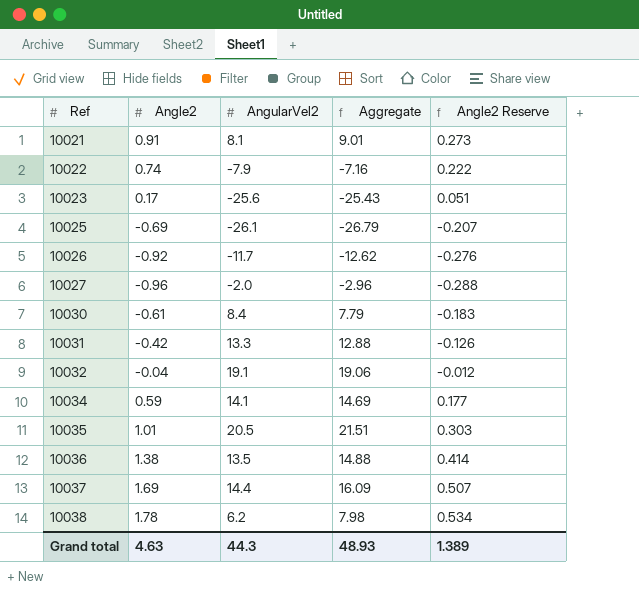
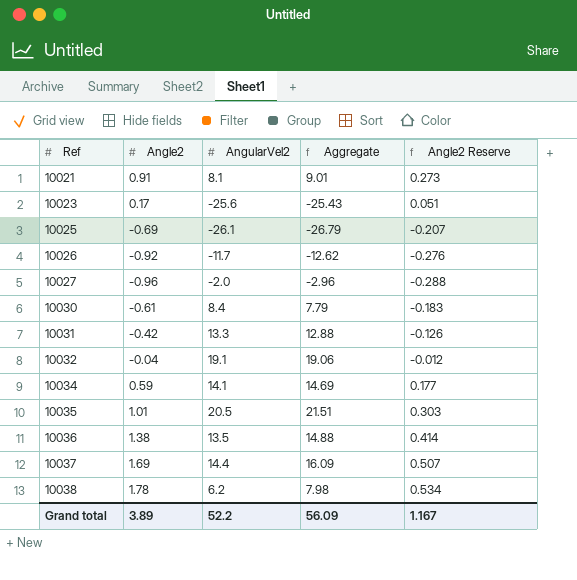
row 10022: 0.74 | -7.9 | -7.16 | 0.222 -> none
Grand total | Angle2: 4.63 -> 3.89
Grand total | AngularVel2: 44.3 -> 52.2
Grand total | Aggregate: 48.93 -> 56.09
Grand total | Angle2 Reserve: 1.389 -> 1.167

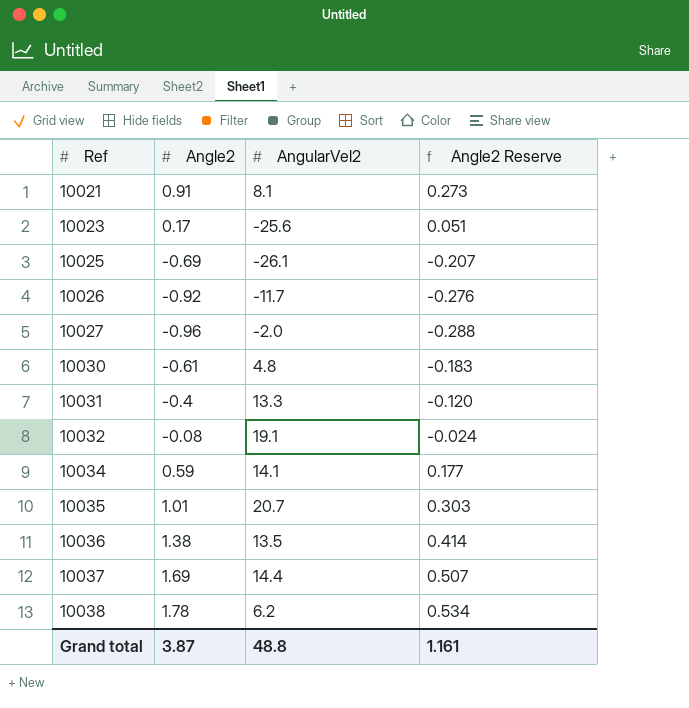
column Aggregate | formula: [Angle2] + [AngularVel2] -> none
10030 | AngularVel2: 8.4 -> 4.8
10031 | Angle2: -0.42 -> -0.4
10031 | Angle2 Reserve: -0.126 -> -0.120
10032 | Angle2: -0.04 -> -0.08
10032 | Angle2 Reserve: -0.012 -> -0.024
10035 | AngularVel2: 20.5 -> 20.7
Grand total | Angle2: 3.89 -> 3.87
Grand total | AngularVel2: 52.2 -> 48.8
Grand total | Angle2 Reserve: 1.167 -> 1.161

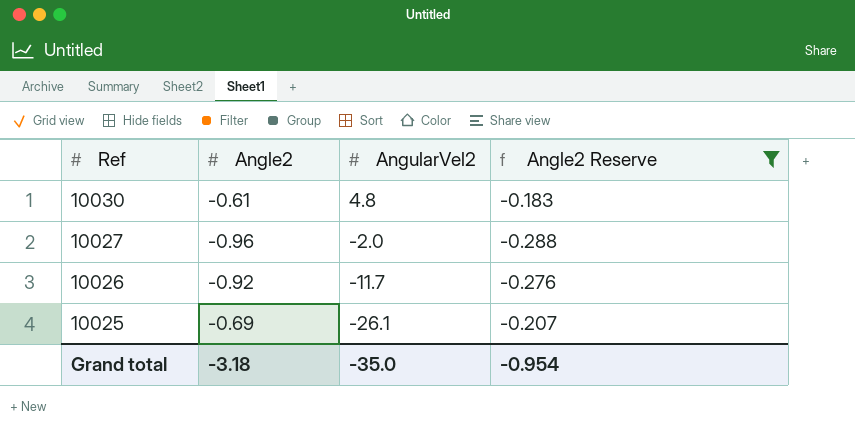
filter: none -> Angle2 Reserve <= -0.183
row order: Ref ascending -> Ref descending
Grand total | Angle2: 3.87 -> -3.18
Grand total | AngularVel2: 48.8 -> -35.0
Grand total | Angle2 Reserve: 1.161 -> -0.954

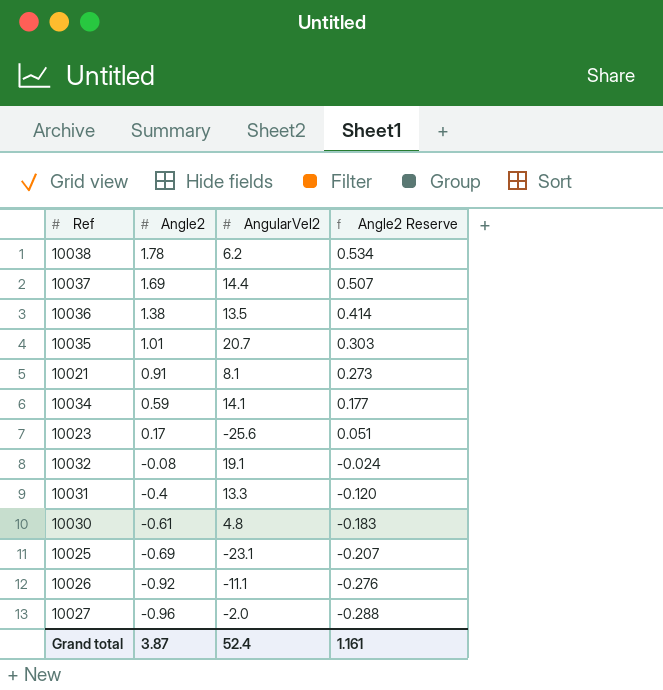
filter: Angle2 Reserve <= -0.183 -> none
row order: Ref descending -> Angle2 descending
10025 | AngularVel2: -26.1 -> -23.1
10026 | AngularVel2: -11.7 -> -11.1
Grand total | Angle2: -3.18 -> 3.87
Grand total | AngularVel2: -35.0 -> 52.4
Grand total | Angle2 Reserve: -0.954 -> 1.161

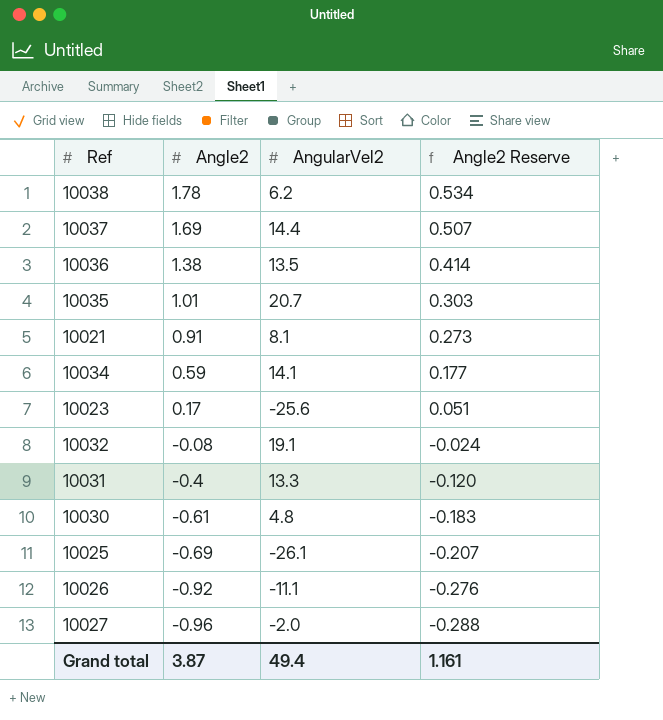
10025 | AngularVel2: -23.1 -> -26.1
Grand total | AngularVel2: 52.4 -> 49.4

